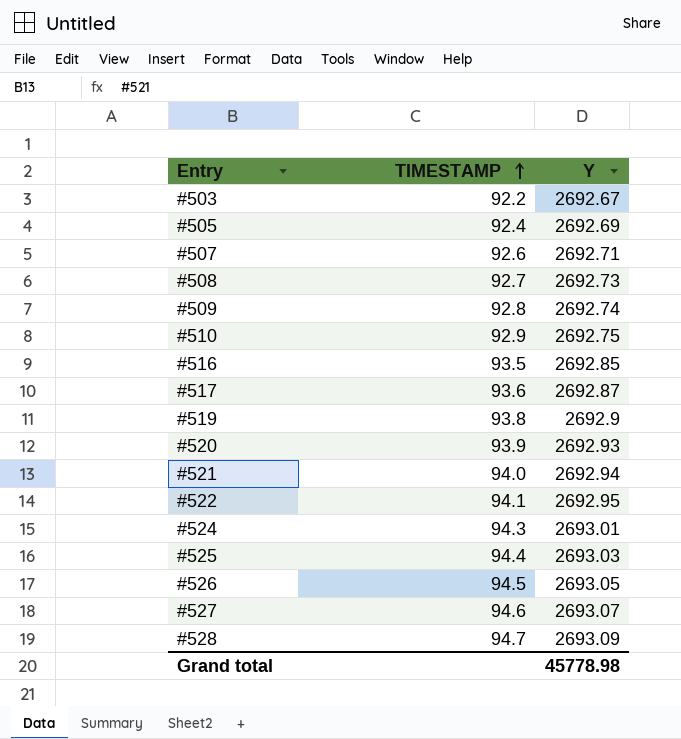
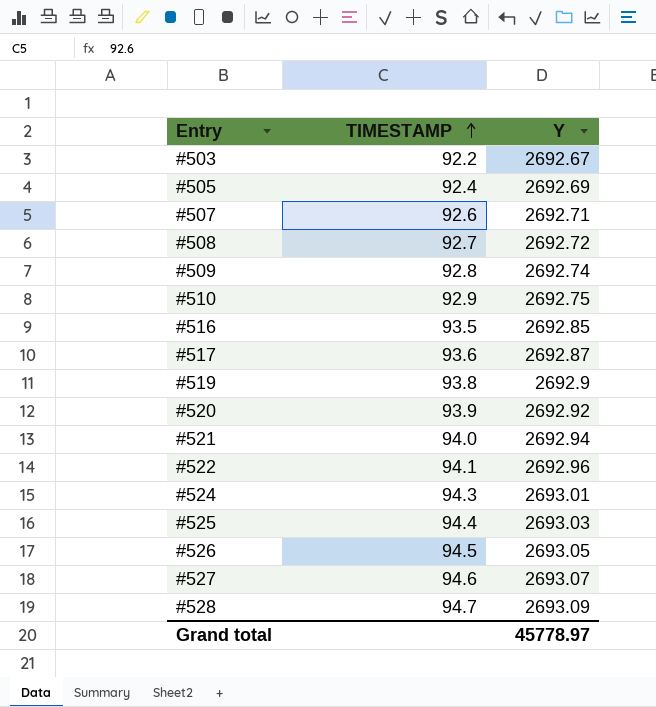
#508 | Y: 2692.73 -> 2692.72
#520 | Y: 2692.93 -> 2692.92
#522 | Y: 2692.95 -> 2692.96
Grand total | Y: 45778.98 -> 45778.97

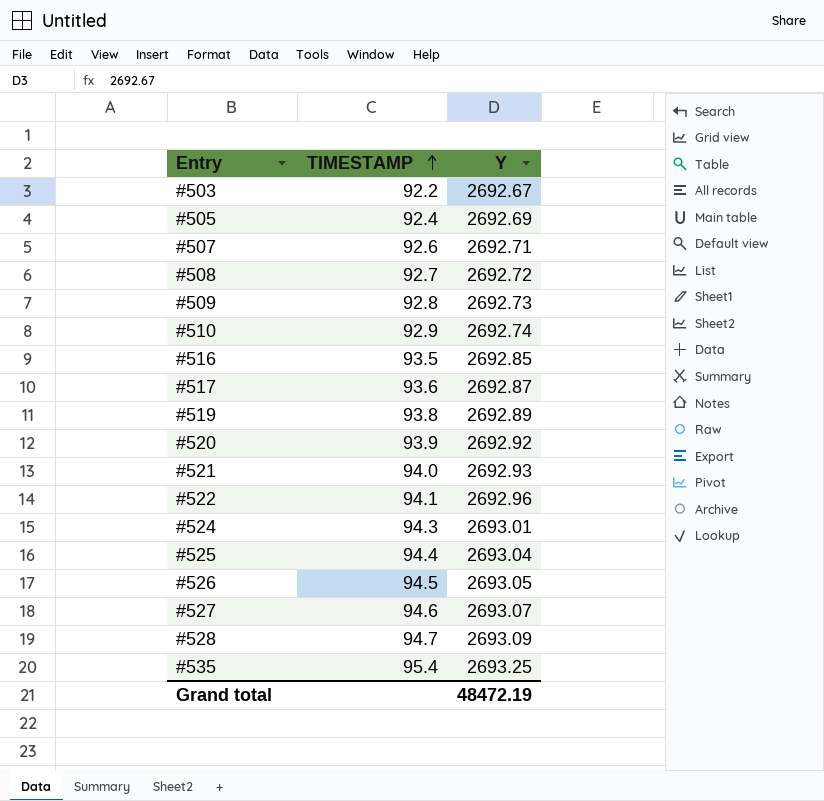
#509 | Y: 2692.74 -> 2692.73
#510 | Y: 2692.75 -> 2692.74
#519 | Y: 2692.9 -> 2692.89
#521 | Y: 2692.94 -> 2692.93
#525 | Y: 2693.03 -> 2693.04
row #535: none -> 95.4 | 2693.25
Grand total | Y: 45778.97 -> 48472.19

